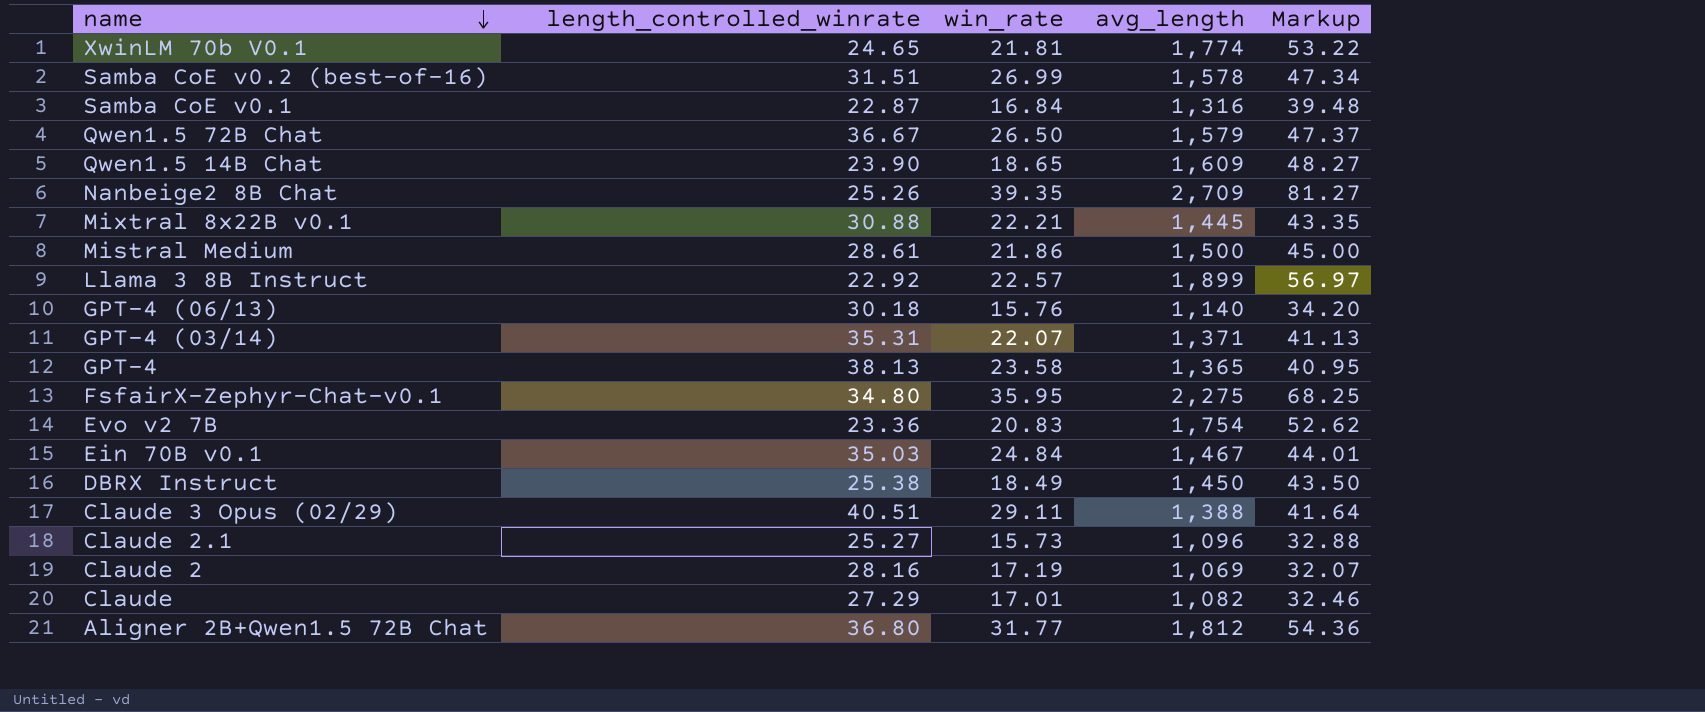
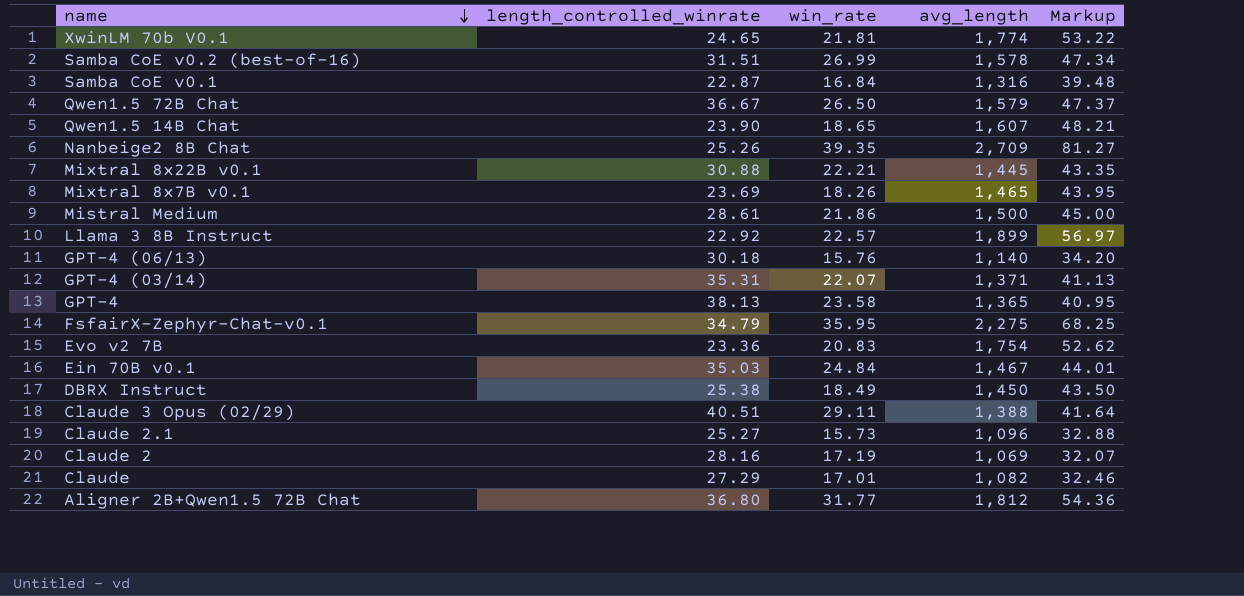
Qwen1.5 14B Chat | avg_length: 1,609 -> 1,607
Qwen1.5 14B Chat | Markup: 48.27 -> 48.21
row Mixtral 8x7B v0.1: none -> 23.69 | 18.26 | 1,465 | 43.95
FsfairX-Zephyr-Chat-v0.1 | length_controlled_winrate: 34.80 -> 34.79

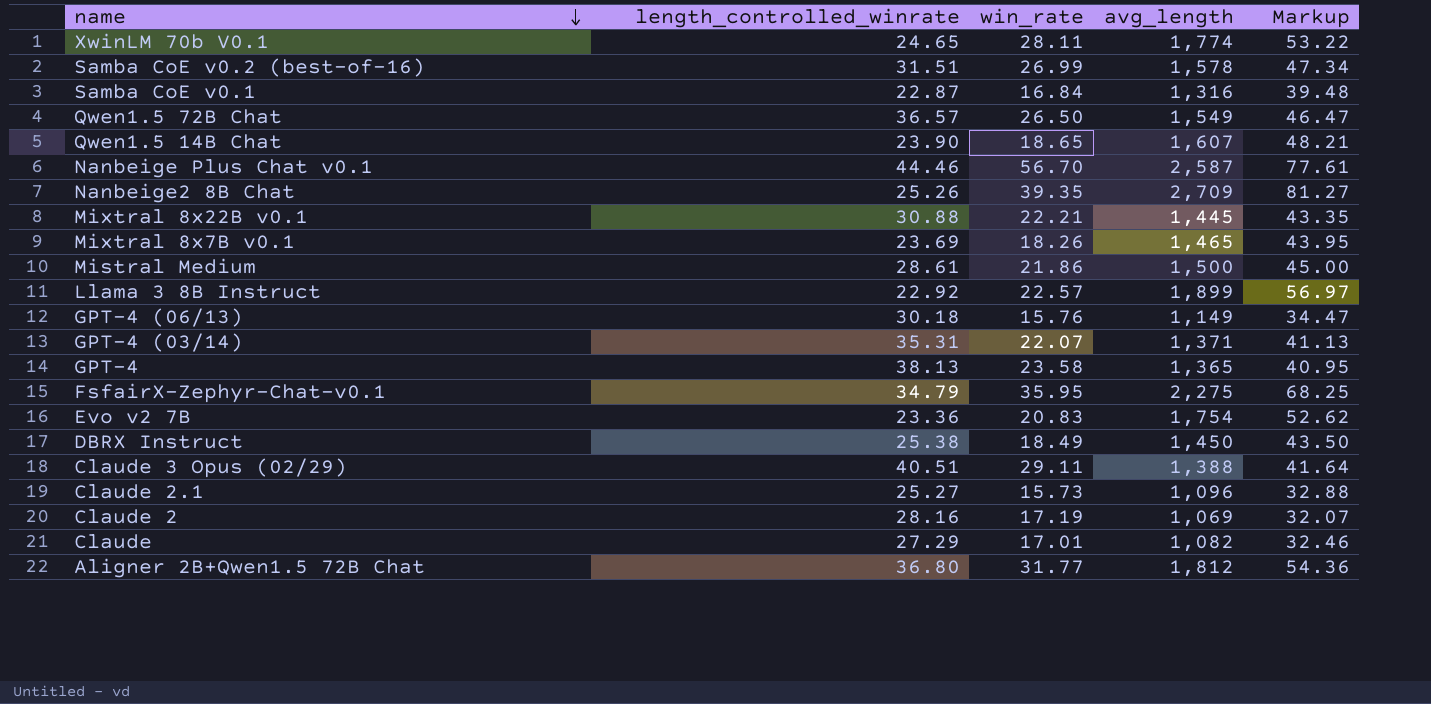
row Ein 70B v0.1: 35.03 | 24.84 | 1,467 | 44.01 -> none
XwinLM 70b V0.1 | win_rate: 21.81 -> 28.11
Qwen1.5 72B Chat | length_controlled_winrate: 36.67 -> 36.57
Qwen1.5 72B Chat | avg_length: 1,579 -> 1,549
Qwen1.5 72B Chat | Markup: 47.37 -> 46.47
row Nanbeige Plus Chat v0.1: none -> 44.46 | 56.70 | 2,587 | 77.61
GPT-4 (06/13) | avg_length: 1,140 -> 1,149
GPT-4 (06/13) | Markup: 34.20 -> 34.47

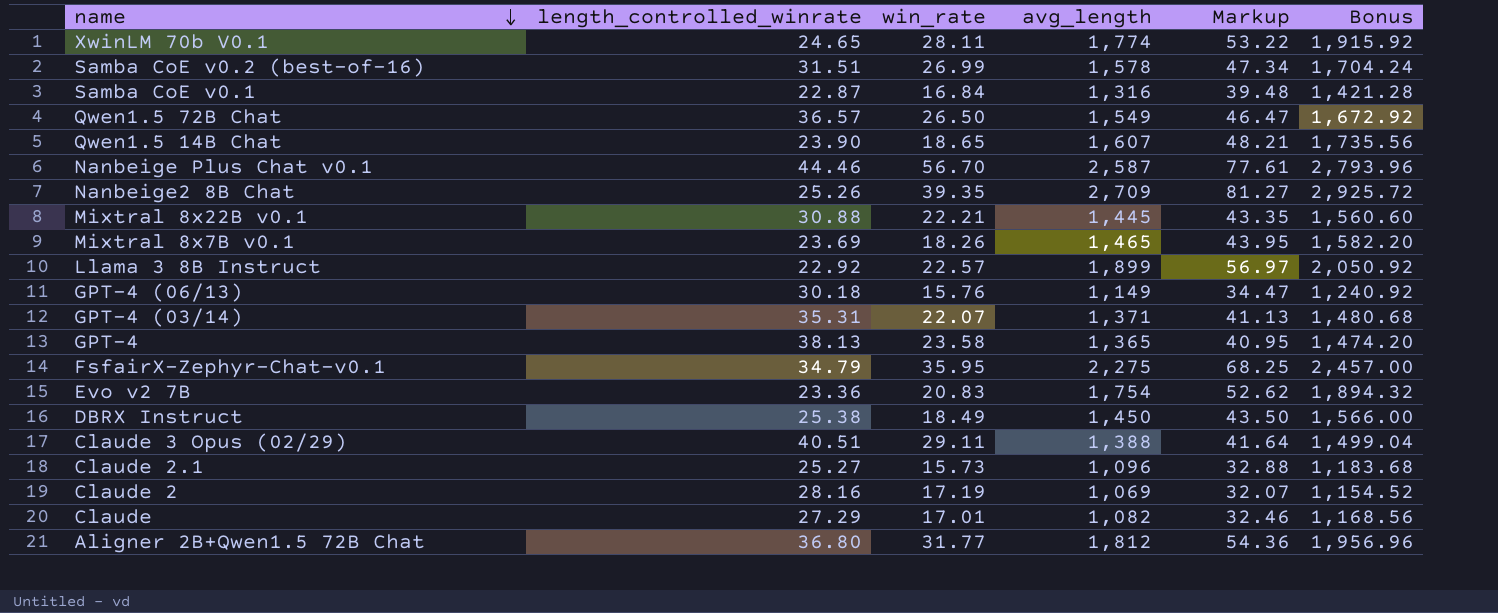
column Bonus | formula: none -> [avg_length] * 1.08
row Mistral Medium: 28.61 | 21.86 | 1,500 | 45.00 -> none

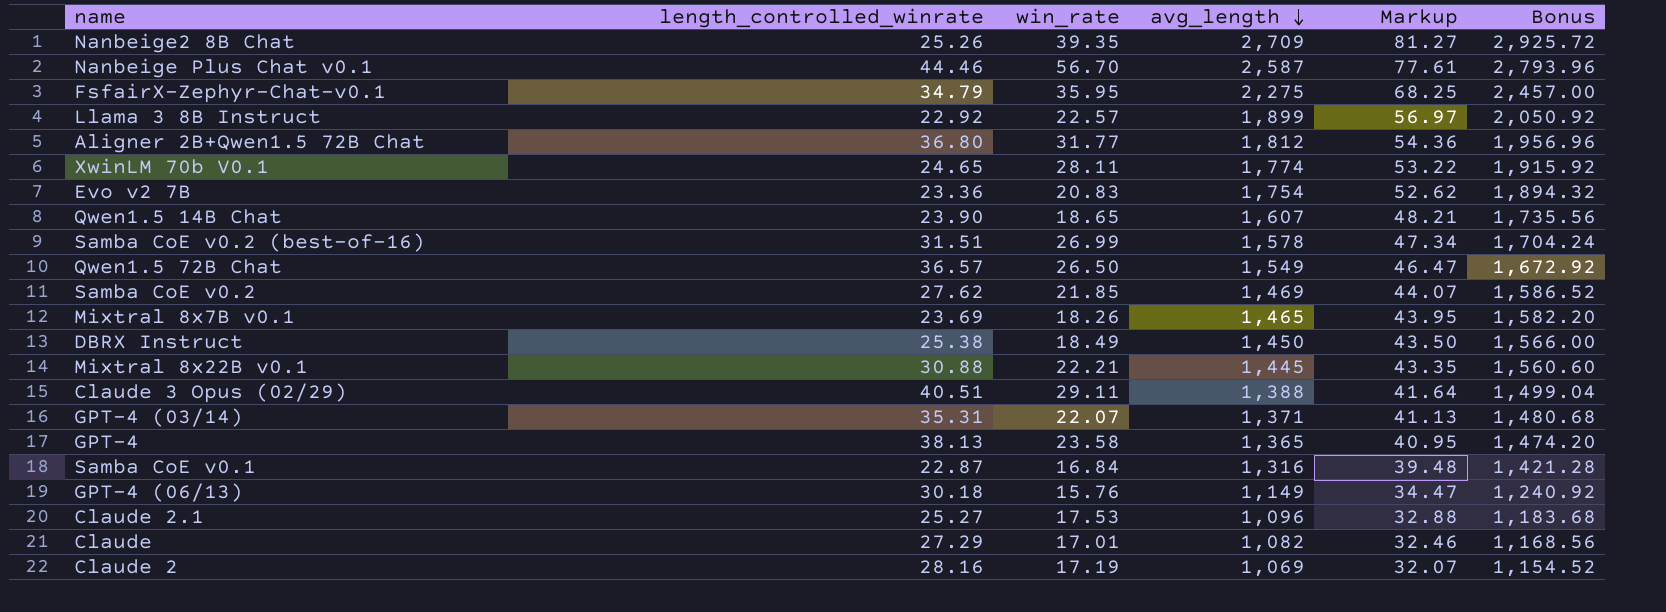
row order: name descending -> avg_length descending
row Samba CoE v0.2: none -> 27.62 | 21.85 | 1,469 | 44.07 | 1,586.52
Claude 2.1 | win_rate: 15.73 -> 17.53

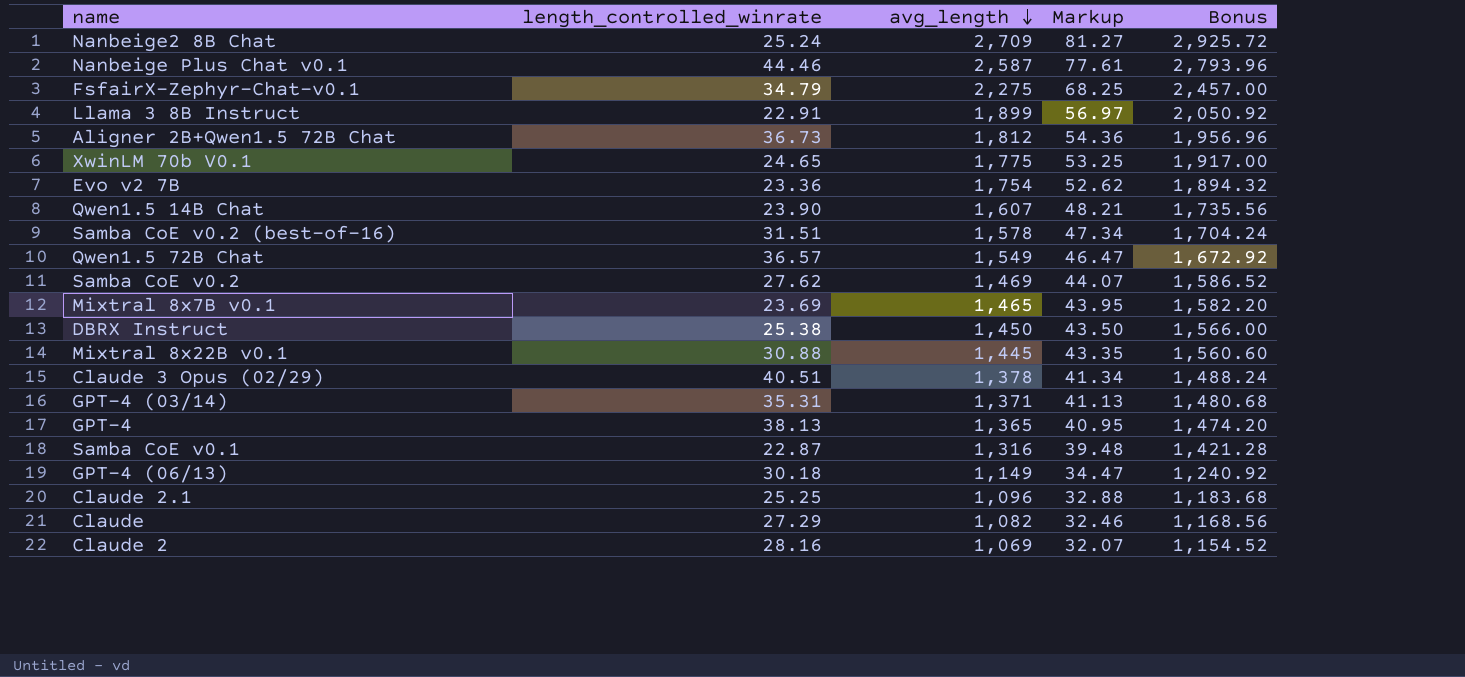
column win_rate | position: 3 -> none
Nanbeige2 8B Chat | length_controlled_winrate: 25.26 -> 25.24
Llama 3 8B Instruct | length_controlled_winrate: 22.92 -> 22.91
Aligner 2B+Qwen1.5 72B Chat | length_controlled_winrate: 36.80 -> 36.73
XwinLM 70b V0.1 | avg_length: 1,774 -> 1,775
XwinLM 70b V0.1 | Markup: 53.22 -> 53.25
XwinLM 70b V0.1 | Bonus: 1,915.92 -> 1,917.00
Claude 3 Opus (02/29) | avg_length: 1,388 -> 1,378
Claude 3 Opus (02/29) | Markup: 41.64 -> 41.34
Claude 3 Opus (02/29) | Bonus: 1,499.04 -> 1,488.24
Claude 2.1 | length_controlled_winrate: 25.27 -> 25.25

